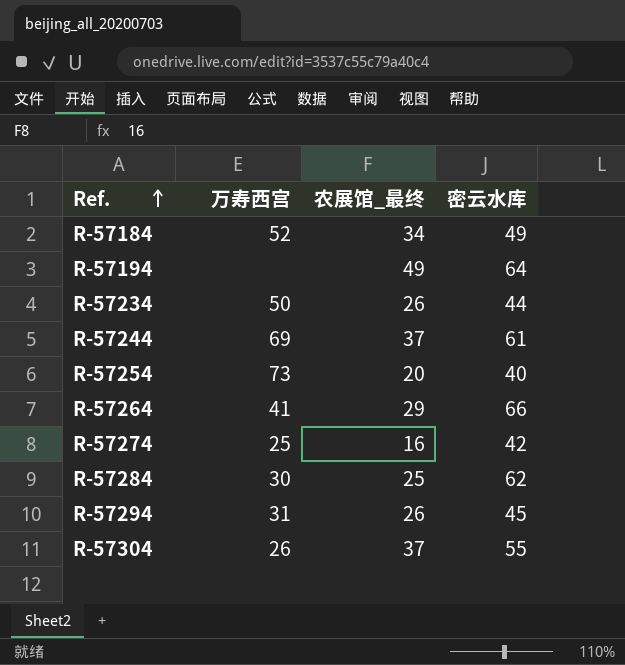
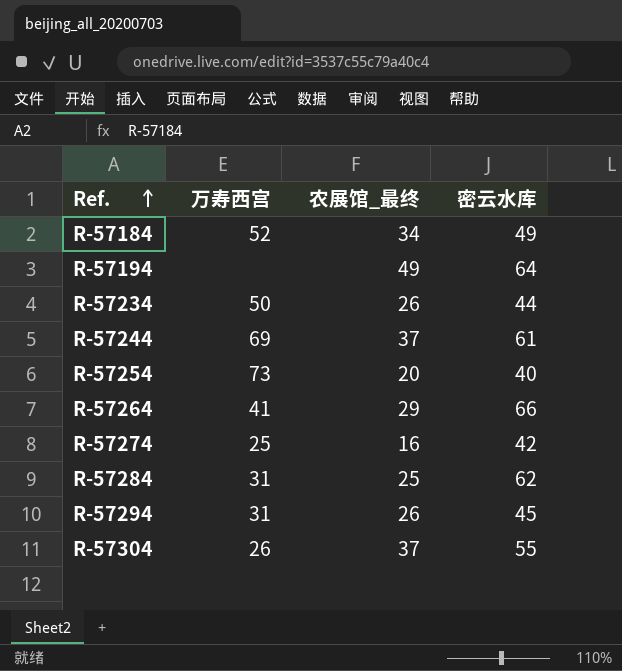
R-57284 | 万寿西宫: 30 -> 31

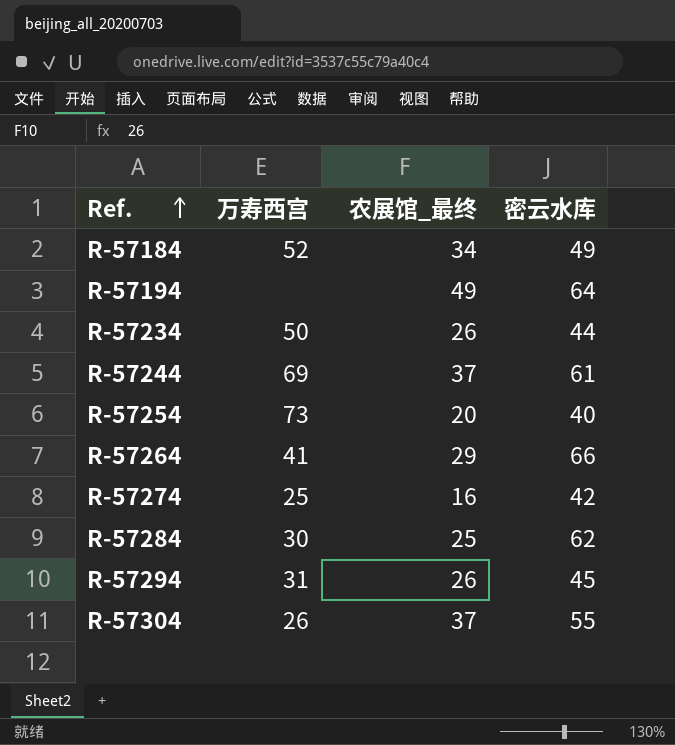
R-57284 | 万寿西宫: 31 -> 30

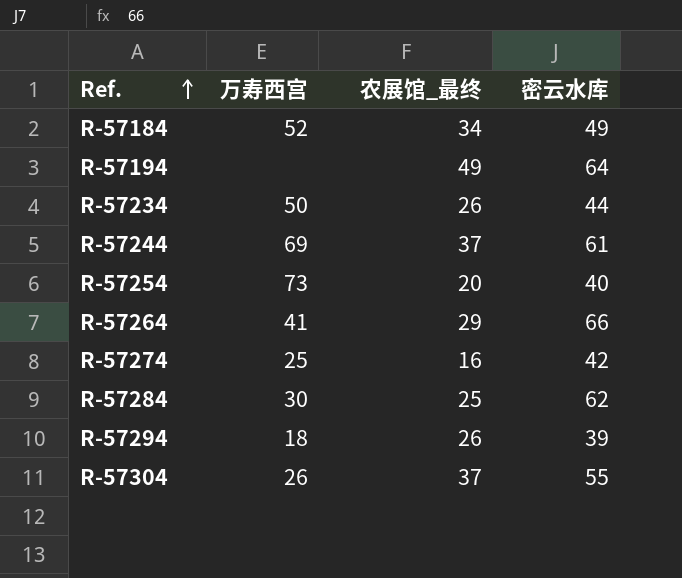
R-57294 | 万寿西宫: 31 -> 18
R-57294 | 密云水库: 45 -> 39

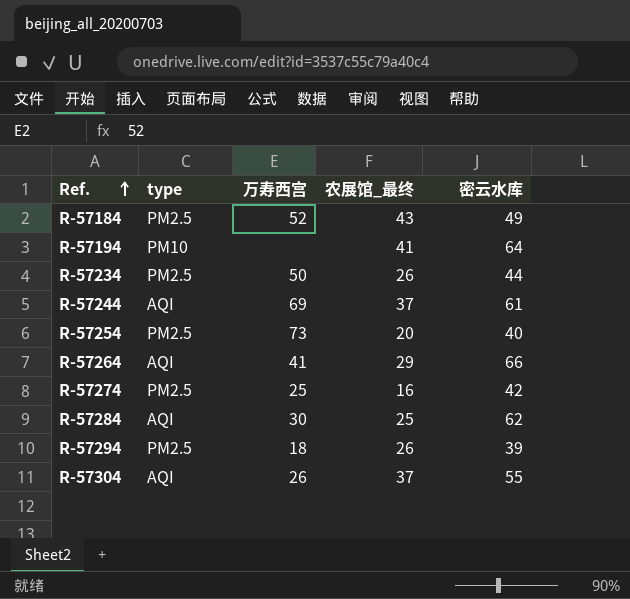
column type | position: none -> 2
R-57184 | 农展馆_最终: 34 -> 43
R-57194 | 农展馆_最终: 49 -> 41

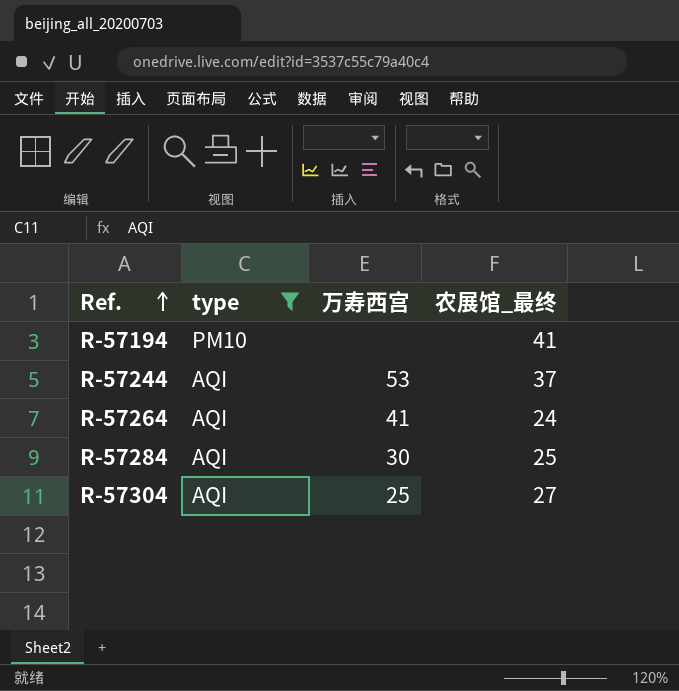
filter: none -> type != PM2.5
column 密云水库 | position: 5 -> none
R-57244 | 万寿西宫: 69 -> 53
R-57264 | 农展馆_最终: 29 -> 24
R-57304 | 万寿西宫: 26 -> 25
R-57304 | 农展馆_最终: 37 -> 27

